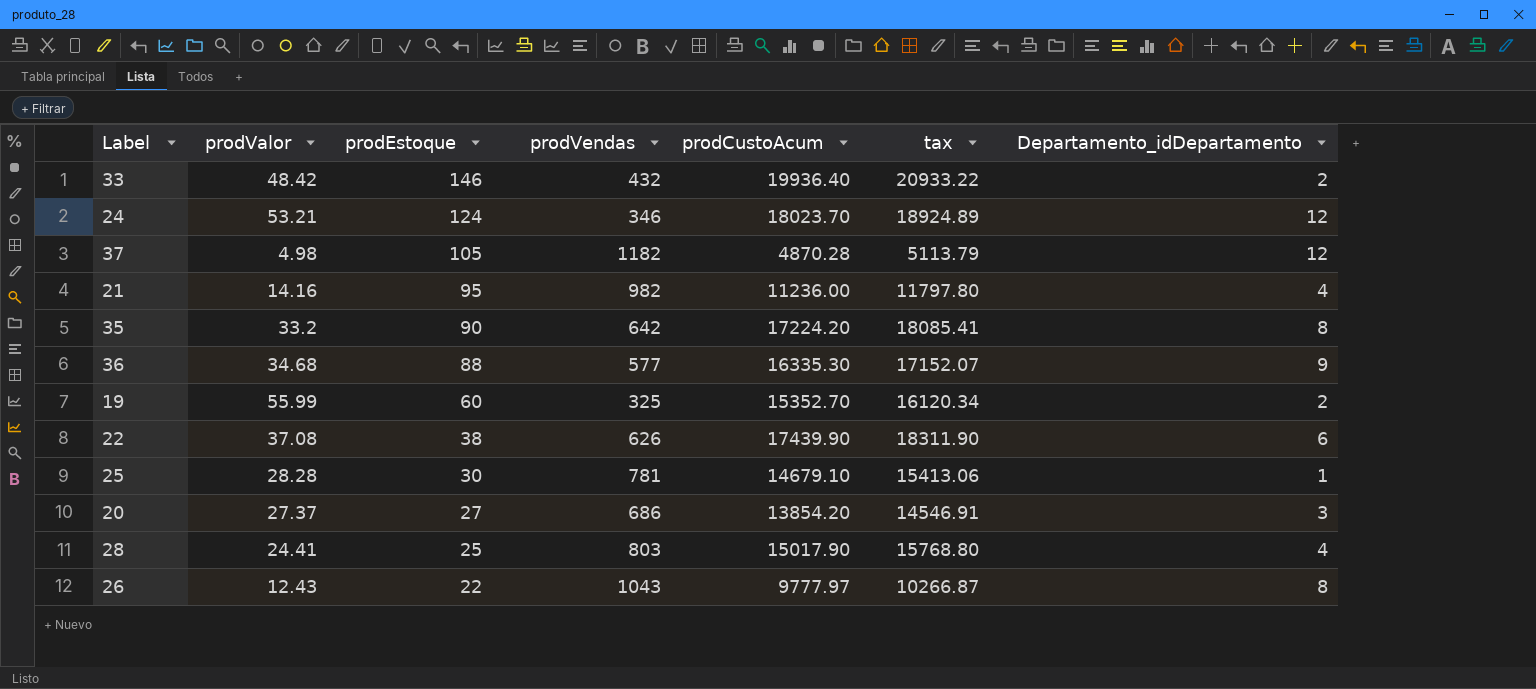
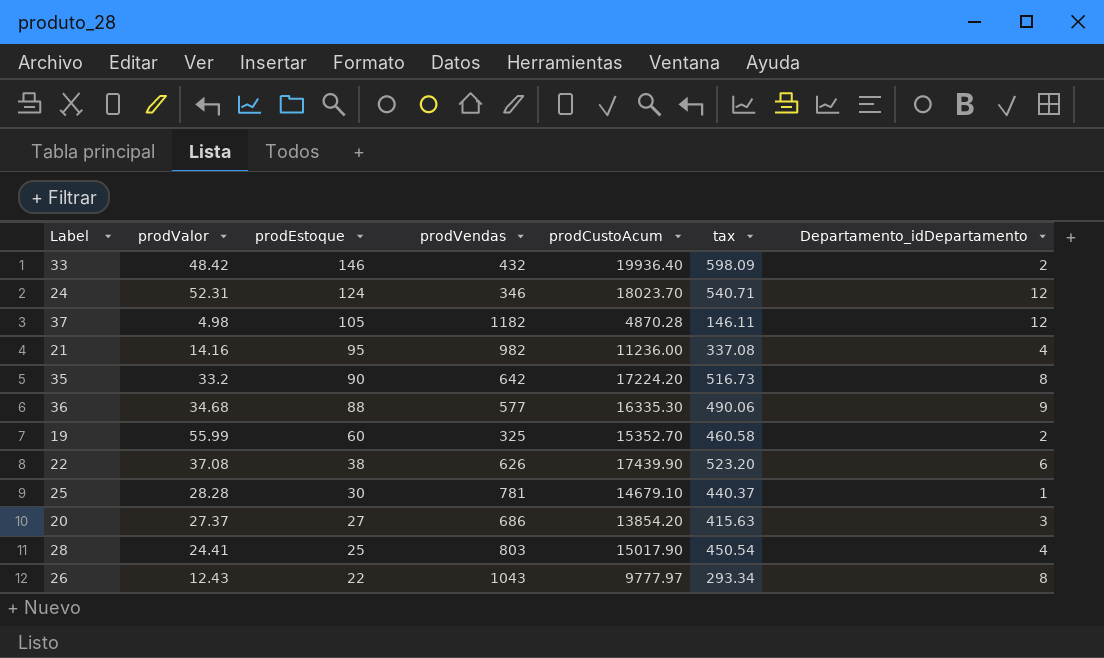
column tax | formula: [prodCustoAcum] * 1.05 -> [prodCustoAcum] * 0.03
24 | prodValor: 53.21 -> 52.31

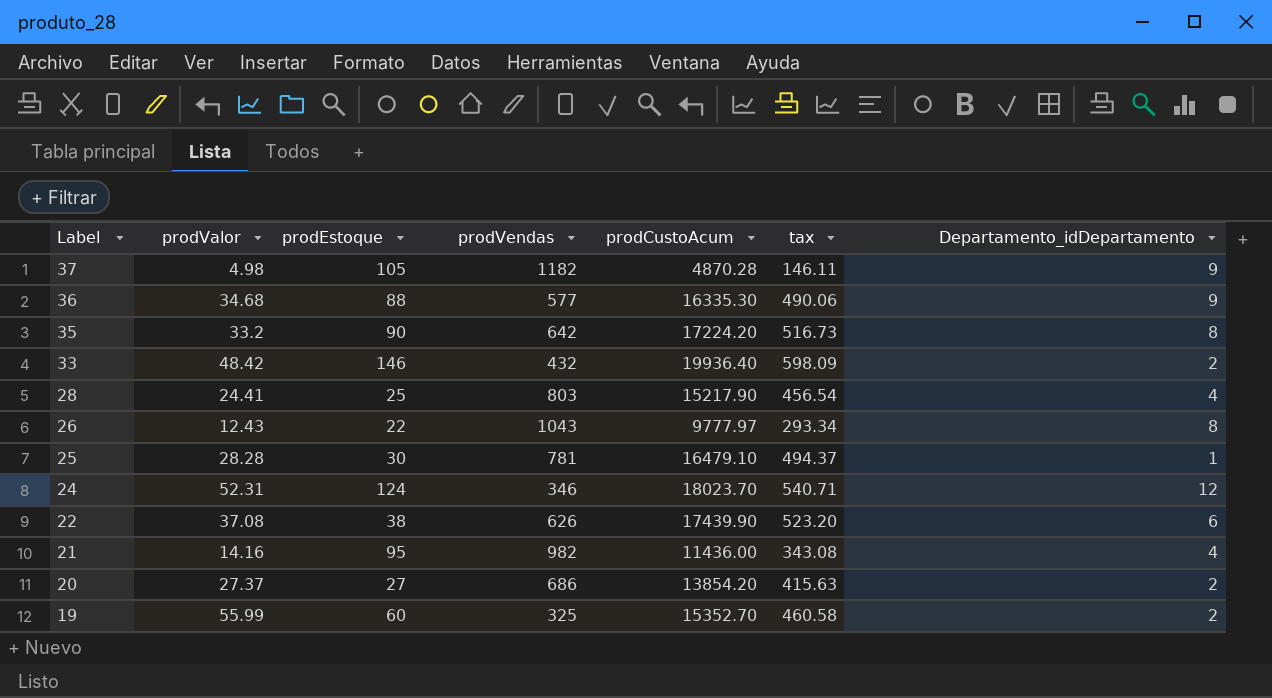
row order: prodEstoque descending -> Label descending
37 | Departamento_idDepartamento: 12 -> 9
28 | prodCustoAcum: 15017.90 -> 15217.90
28 | tax: 450.54 -> 456.54
25 | prodCustoAcum: 14679.10 -> 16479.10
25 | tax: 440.37 -> 494.37
21 | prodCustoAcum: 11236.00 -> 11436.00
21 | tax: 337.08 -> 343.08
20 | Departamento_idDepartamento: 3 -> 2

